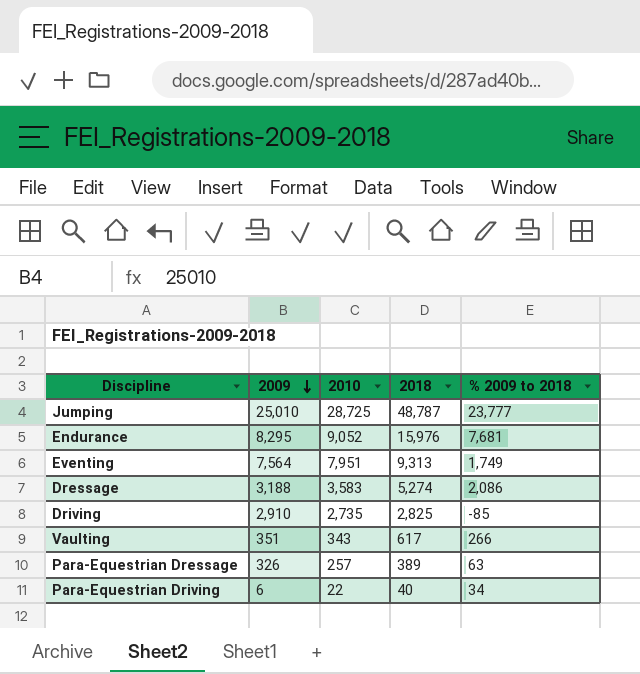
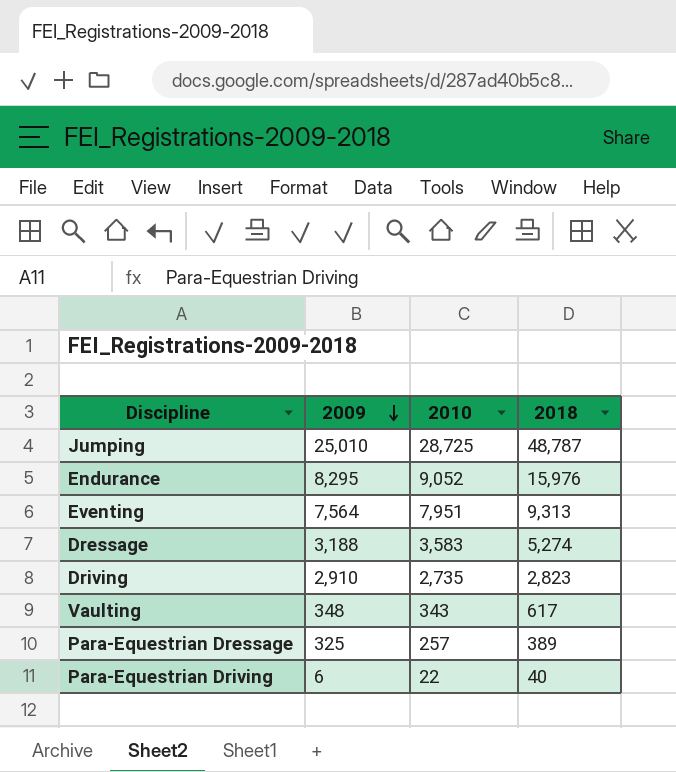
column % 2009 to 2018 | formula: [2018] - [2009] -> none
Driving | 2018: 2,825 -> 2,823
Vaulting | 2009: 351 -> 348
Para-Equestrian Dressage | 2009: 326 -> 325

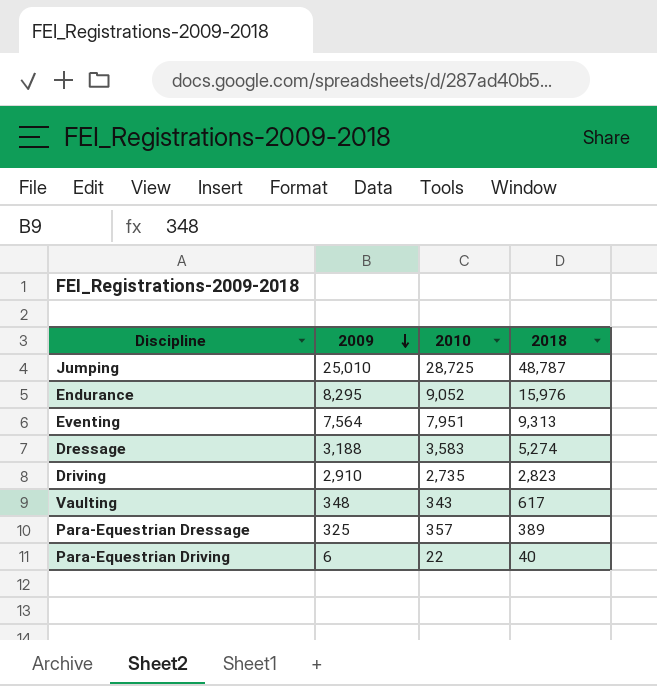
Para-Equestrian Dressage | 2010: 257 -> 357

